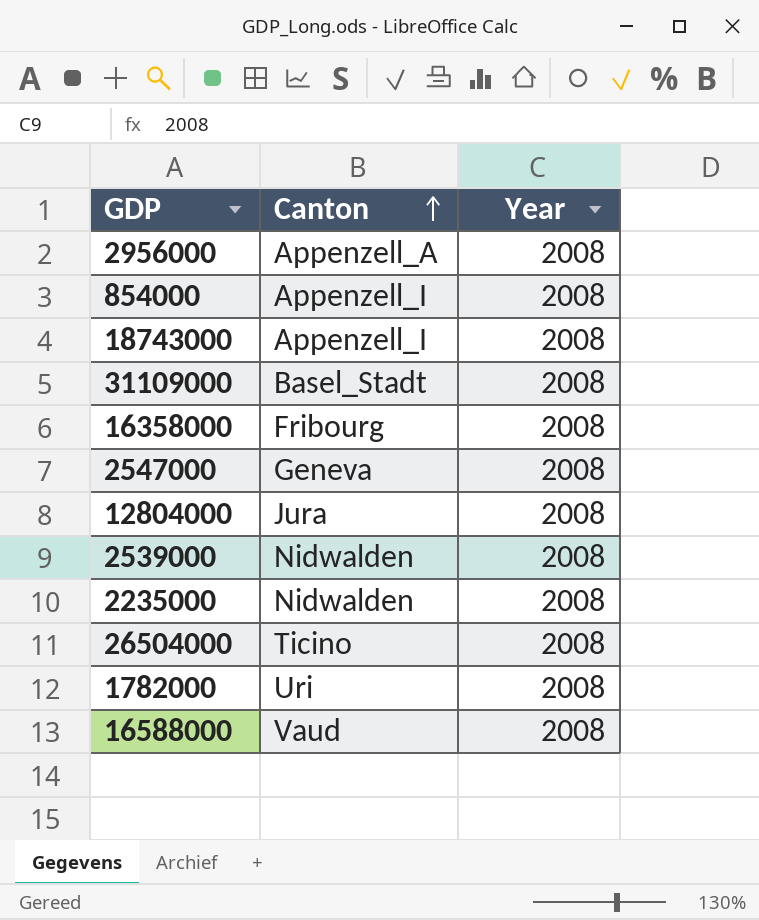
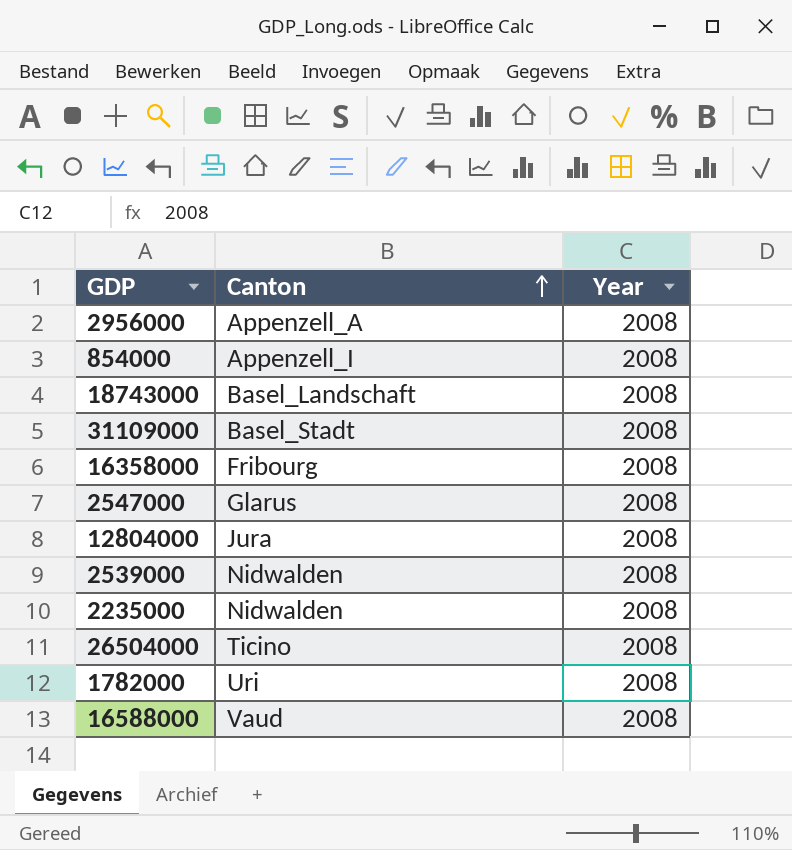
18743000 | Canton: Appenzell_I -> Basel_Landschaft
2547000 | Canton: Geneva -> Glarus

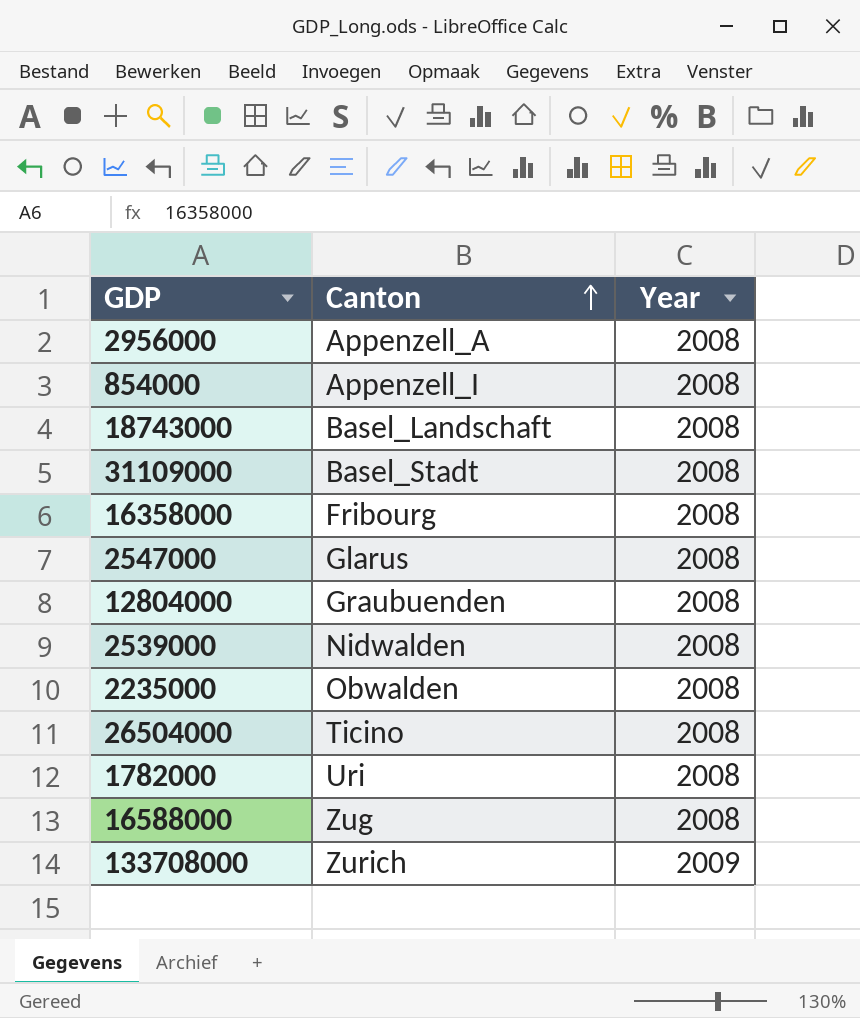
12804000 | Canton: Jura -> Graubuenden
2235000 | Canton: Nidwalden -> Obwalden
16588000 | Canton: Vaud -> Zug
row 133708000: none -> Zurich | 2009

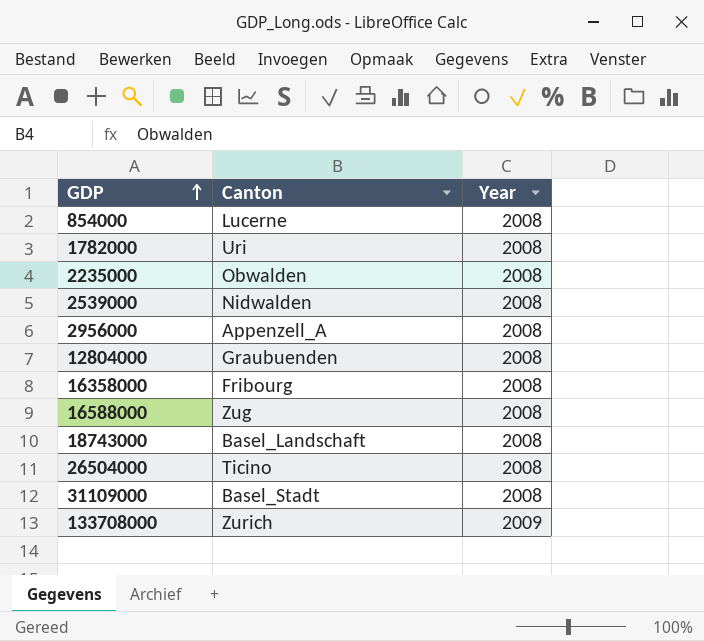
row order: Canton ascending -> GDP ascending
row 2547000: Glarus | 2008 -> none
854000 | Canton: Appenzell_I -> Lucerne

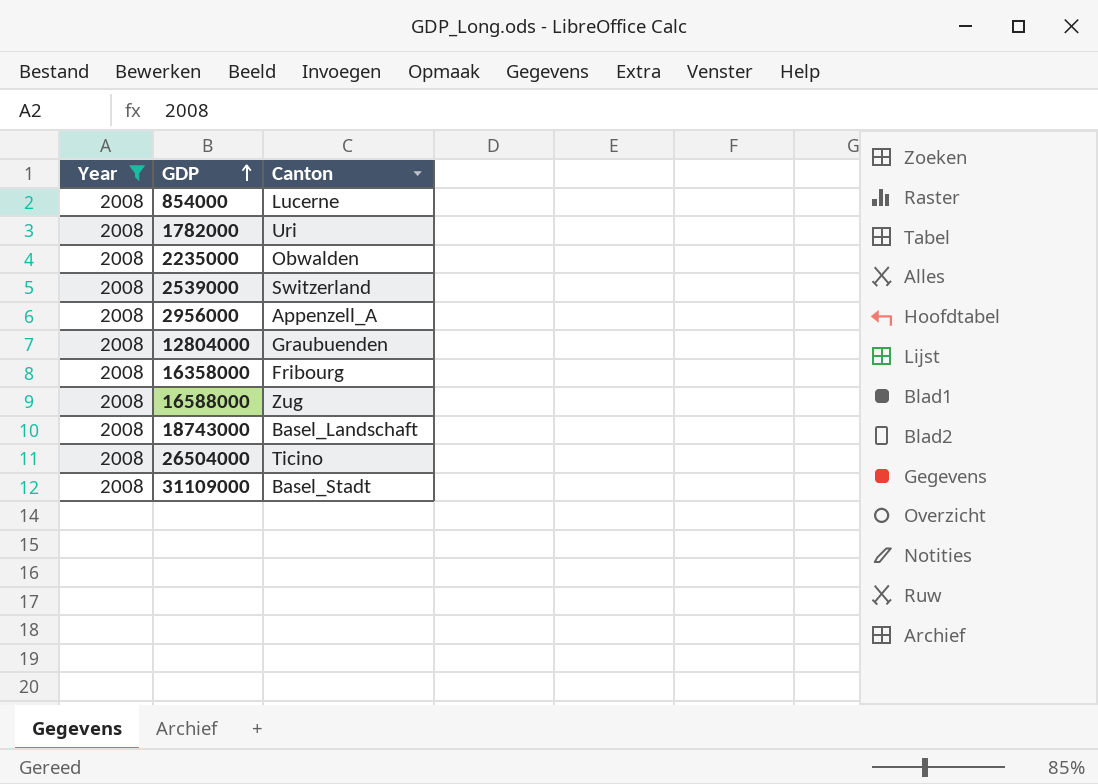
filter: none -> Year = 2008
column Year | position: 3 -> 1
2539000 | Canton: Nidwalden -> Switzerland

